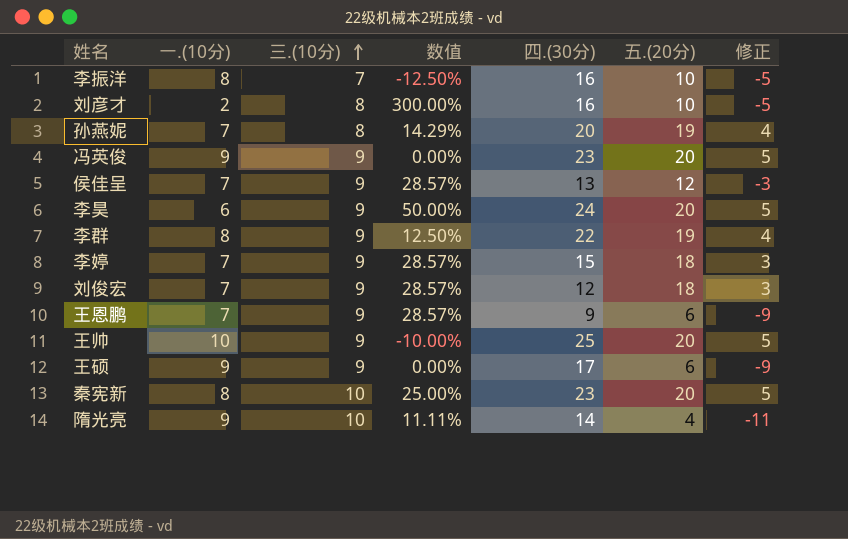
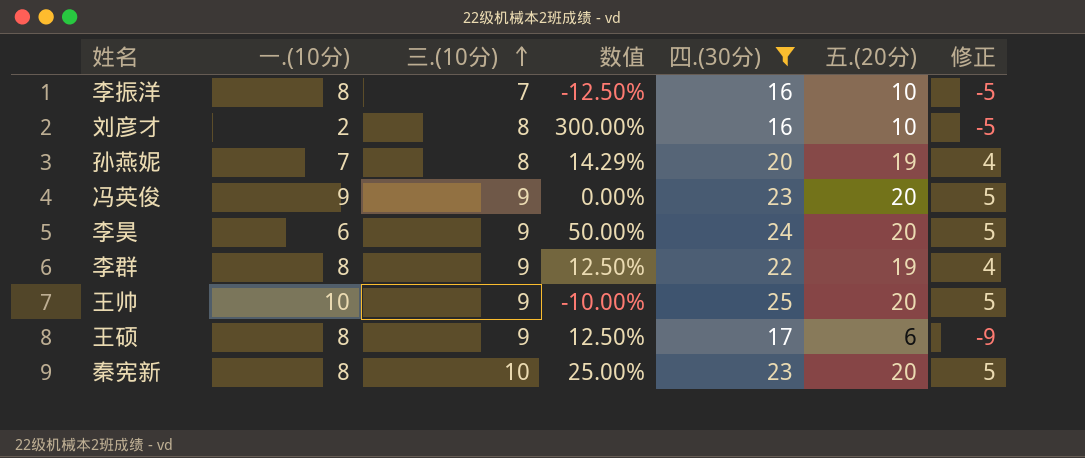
filter: none -> 四.(30分) >= 16
王硕 | 一.(10分): 9 -> 8
王硕 | 数值: 0.00% -> 12.50%

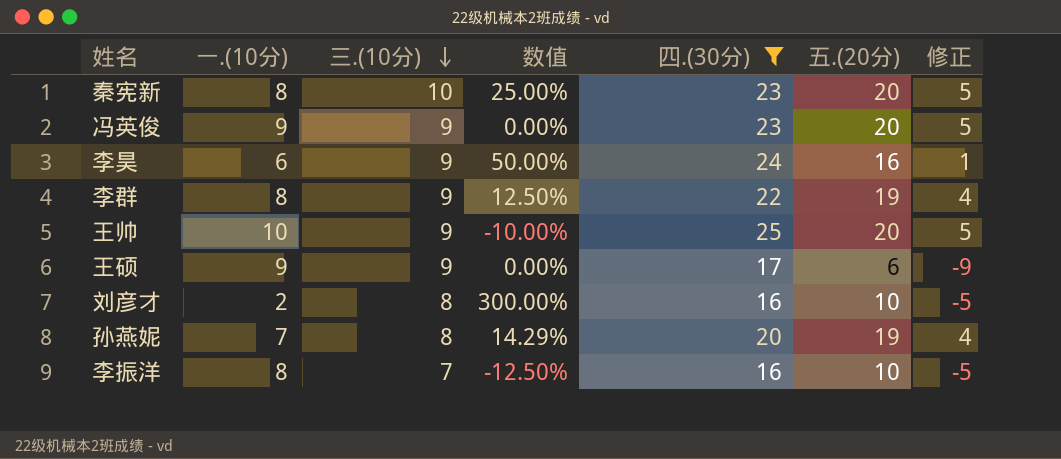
row order: 三.(10分) ascending -> 三.(10分) descending
李昊 | 五.(20分): 20 -> 16
李昊 | 修正: 5 -> 1
王硕 | 一.(10分): 8 -> 9
王硕 | 数值: 12.50% -> 0.00%

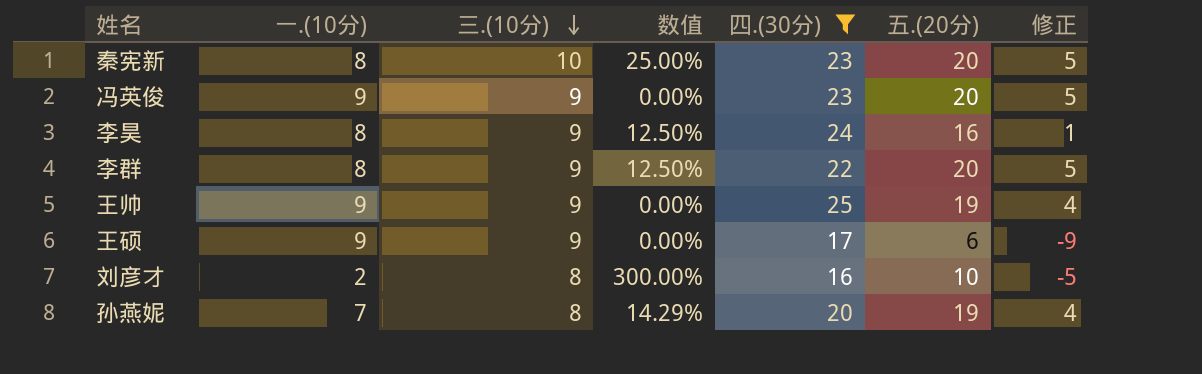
row 李振洋: 8 | 7 | -12.50% | 16 | 10 | -5 -> none
李昊 | 一.(10分): 6 -> 8
李昊 | 数值: 50.00% -> 12.50%
李群 | 五.(20分): 19 -> 20
李群 | 修正: 4 -> 5
王帅 | 一.(10分): 10 -> 9
王帅 | 数值: -10.00% -> 0.00%
王帅 | 五.(20分): 20 -> 19
王帅 | 修正: 5 -> 4

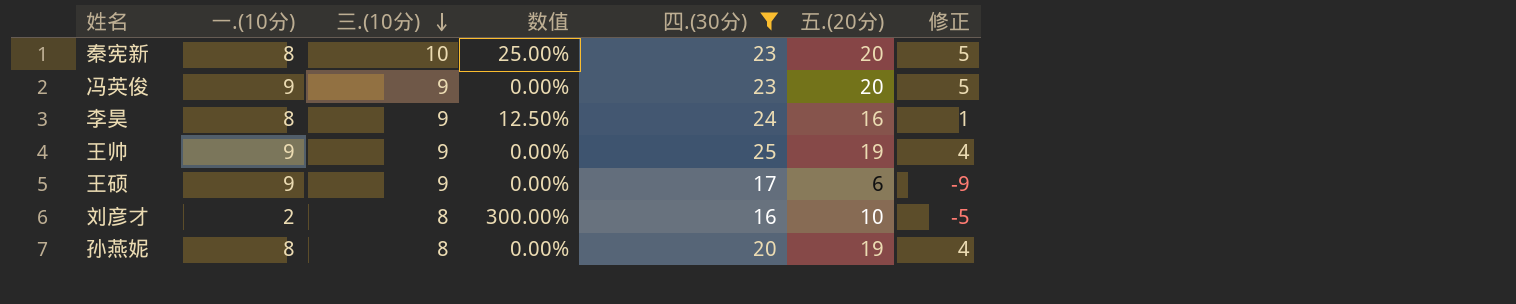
row 李群: 8 | 9 | 12.50% | 22 | 20 | 5 -> none
孙燕妮 | 一.(10分): 7 -> 8
孙燕妮 | 数值: 14.29% -> 0.00%

